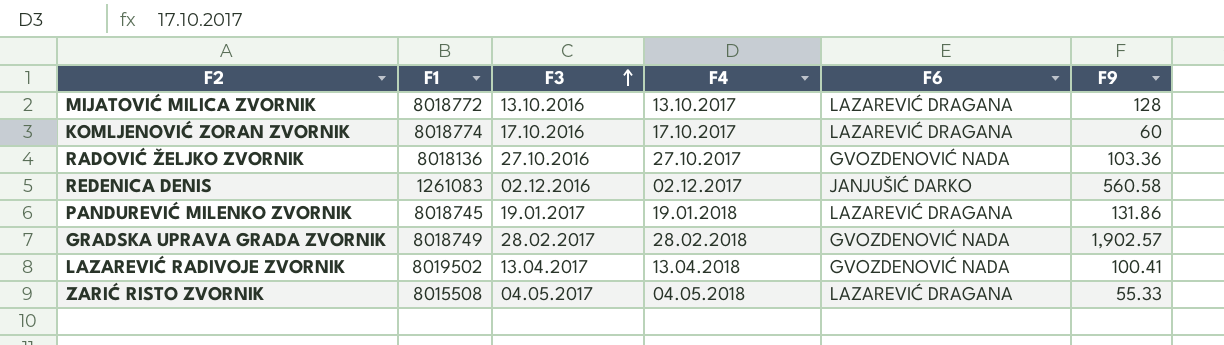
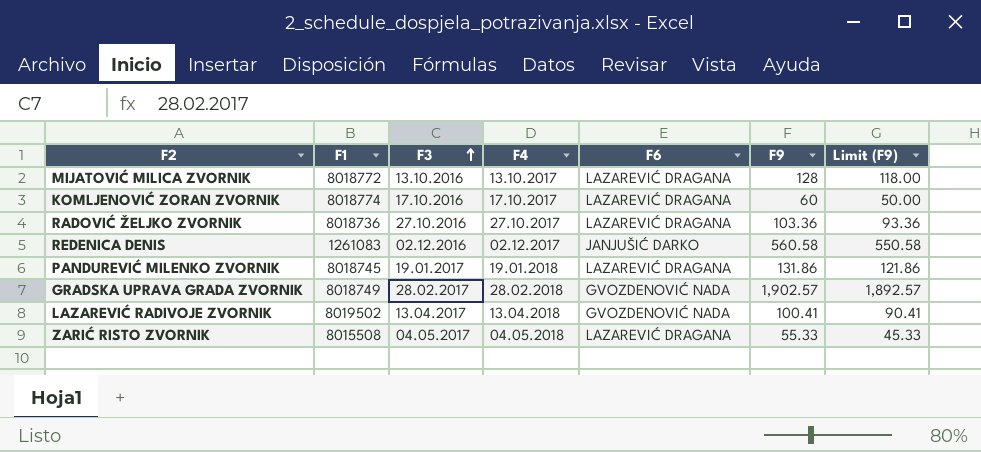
column Limit (F9) | formula: none -> [F9] - 10
RADOVIĆ ŽELJKO ZVORNIK | F1: 8018136 -> 8018736
RADOVIĆ ŽELJKO ZVORNIK | F6: GVOZDENOVIĆ NADA -> LAZAREVIĆ DRAGANA

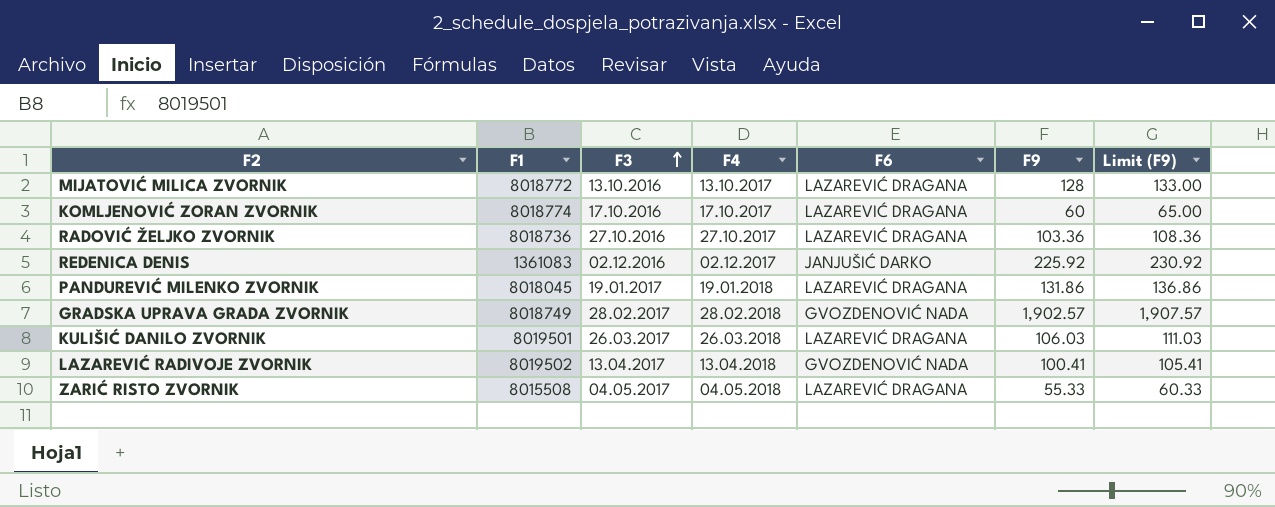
column Limit (F9) | formula: [F9] - 10 -> [F9] + 5
REDENICA DENIS | F1: 1261083 -> 1361083
REDENICA DENIS | F9: 560.58 -> 225.92
PANDUREVIĆ MILENKO ZVORNIK | F1: 8018745 -> 8018045
row KULIŠIĆ DANILO ZVORNIK: none -> 8019501 | 26.03.2017 | 26.03.2018 | LAZAREVIĆ DRAGANA | 106.03 | 111.03

